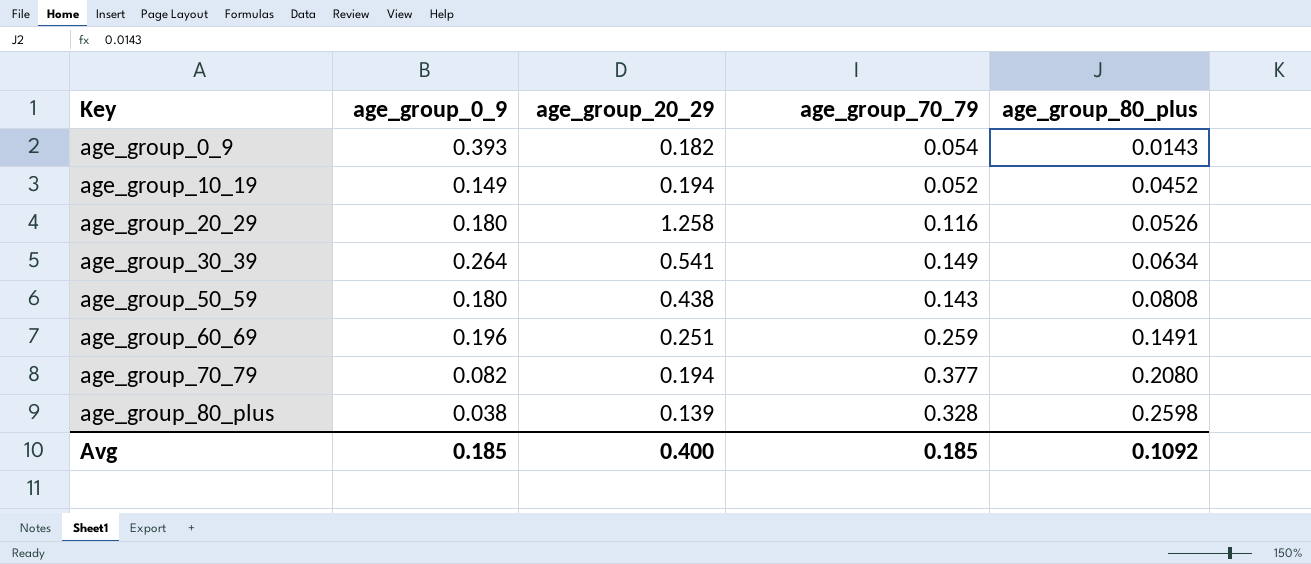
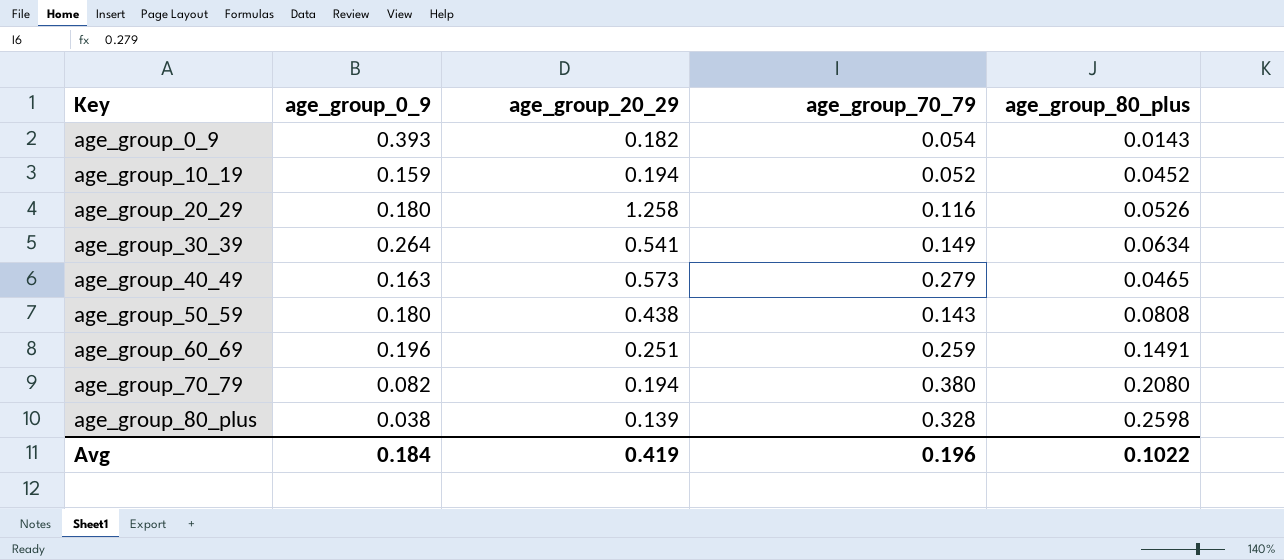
age_group_10_19 | age_group_0_9: 0.149 -> 0.159
row age_group_40_49: none -> 0.163 | 0.573 | 0.279 | 0.0465
age_group_70_79 | age_group_70_79: 0.377 -> 0.380
Avg | age_group_0_9: 0.185 -> 0.184
Avg | age_group_20_29: 0.400 -> 0.419
Avg | age_group_70_79: 0.185 -> 0.196
Avg | age_group_80_plus: 0.1092 -> 0.1022

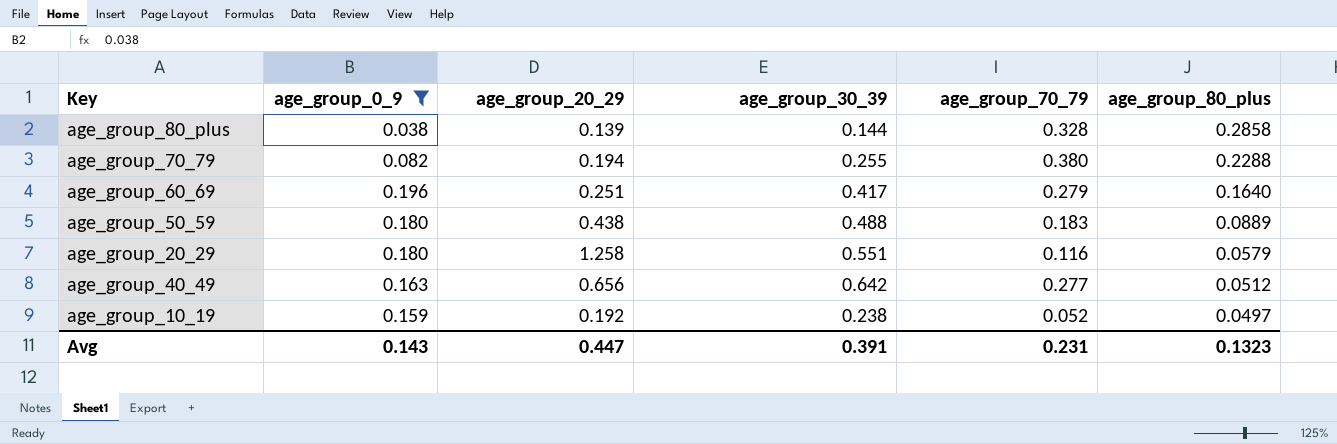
filter: none -> age_group_0_9 <= 0.196
row order: Key ascending -> age_group_80_plus descending
column age_group_30_39 | position: none -> 4
age_group_80_plus | age_group_80_plus: 0.2598 -> 0.2858
age_group_70_79 | age_group_80_plus: 0.2080 -> 0.2288
age_group_60_69 | age_group_70_79: 0.259 -> 0.279
age_group_60_69 | age_group_80_plus: 0.1491 -> 0.1640
age_group_50_59 | age_group_70_79: 0.143 -> 0.183
age_group_50_59 | age_group_80_plus: 0.0808 -> 0.0889
age_group_20_29 | age_group_80_plus: 0.0526 -> 0.0579
age_group_40_49 | age_group_20_29: 0.573 -> 0.656
age_group_40_49 | age_group_70_79: 0.279 -> 0.277
age_group_40_49 | age_group_80_plus: 0.0465 -> 0.0512
age_group_10_19 | age_group_20_29: 0.194 -> 0.192
age_group_10_19 | age_group_80_plus: 0.0452 -> 0.0497
Avg | age_group_0_9: 0.184 -> 0.143
Avg | age_group_20_29: 0.419 -> 0.447
Avg | age_group_70_79: 0.196 -> 0.231
Avg | age_group_80_plus: 0.1022 -> 0.1323

